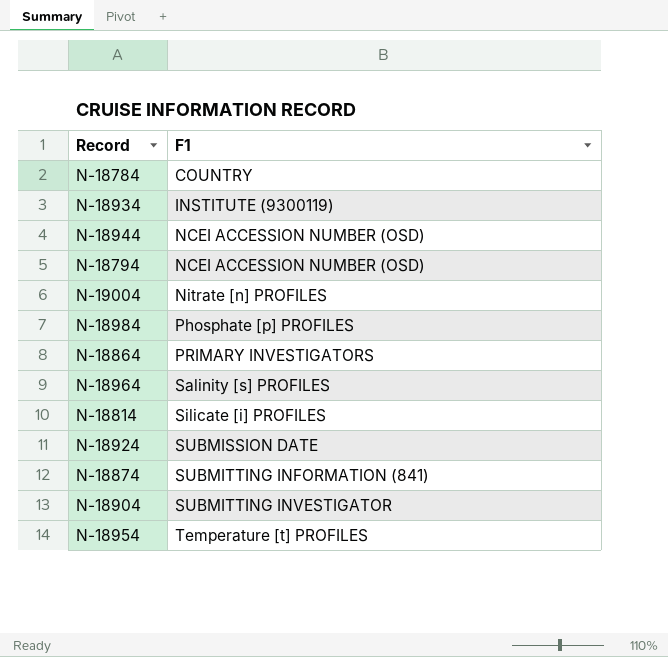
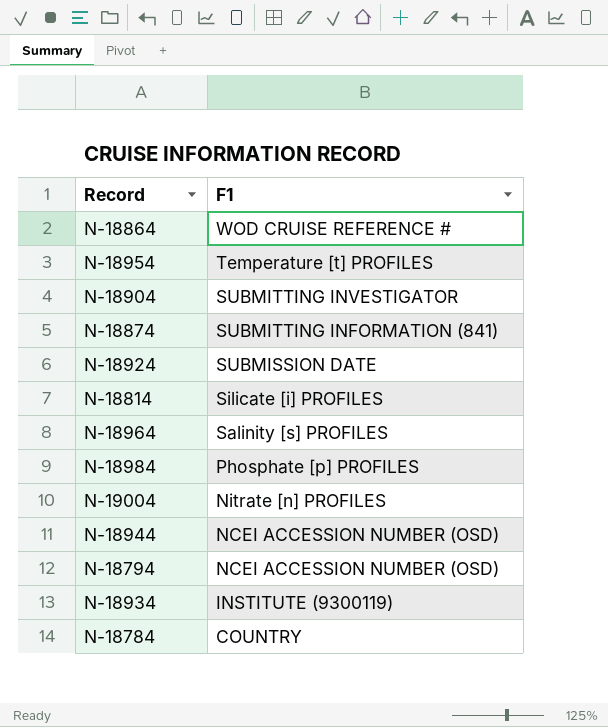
row order: F1 ascending -> F1 descending
N-18864 | F1: PRIMARY INVESTIGATORS -> WOD CRUISE REFERENCE #

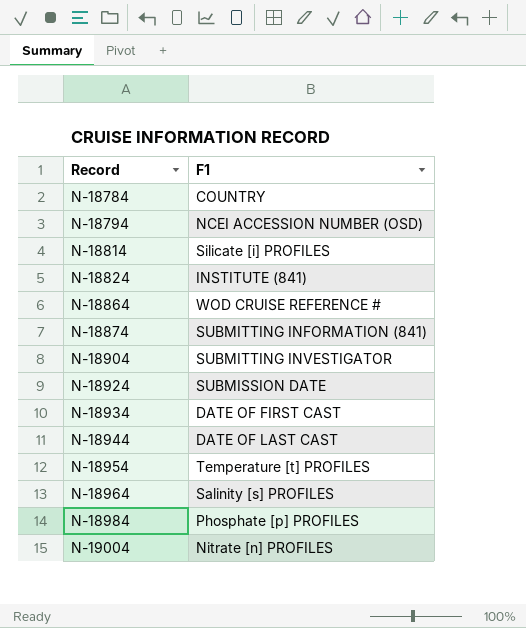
row order: F1 descending -> Record ascending
row N-18824: none -> INSTITUTE (841)
N-18934 | F1: INSTITUTE (9300119) -> DATE OF FIRST CAST
N-18944 | F1: NCEI ACCESSION NUMBER (OSD) -> DATE OF LAST CAST

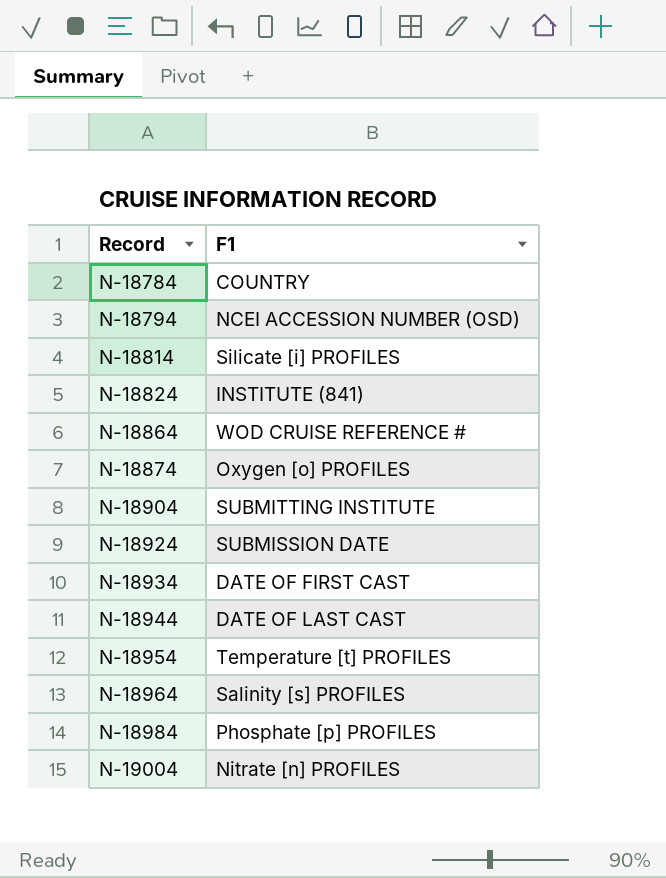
N-18874 | F1: SUBMITTING INFORMATION (841) -> Oxygen [o] PROFILES
N-18904 | F1: SUBMITTING INVESTIGATOR -> SUBMITTING INSTITUTE

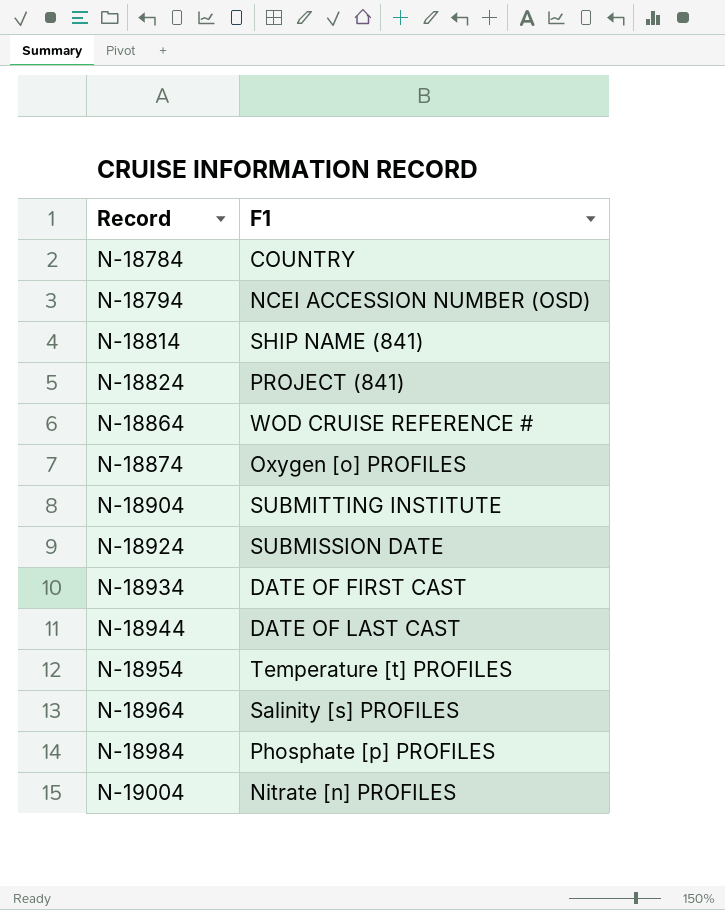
N-18814 | F1: Silicate [i] PROFILES -> SHIP NAME (841)
N-18824 | F1: INSTITUTE (841) -> PROJECT (841)

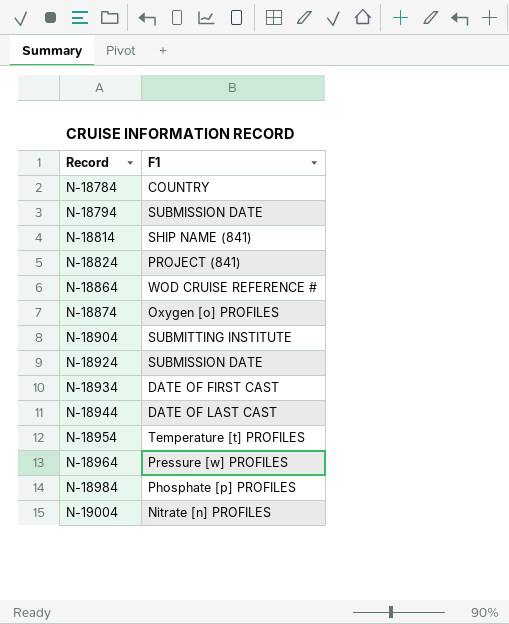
N-18794 | F1: NCEI ACCESSION NUMBER (OSD) -> SUBMISSION DATE
N-18964 | F1: Salinity [s] PROFILES -> Pressure [w] PROFILES

